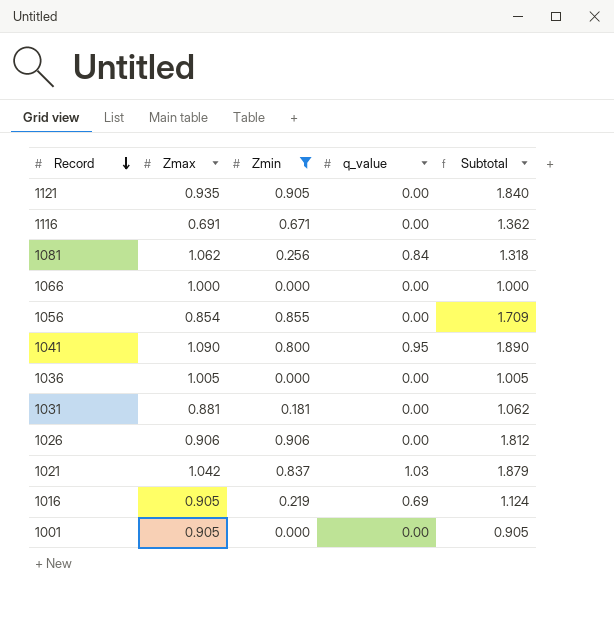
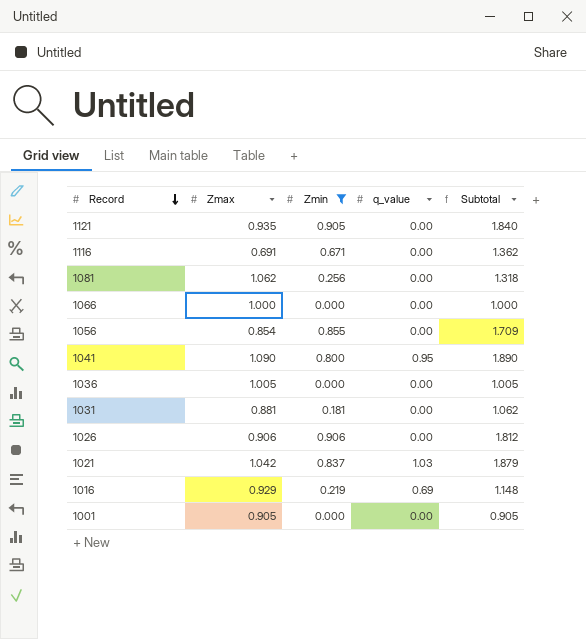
1081 | q_value: 0.84 -> 0.00
1016 | Zmax: 0.905 -> 0.929
1016 | Subtotal: 1.124 -> 1.148

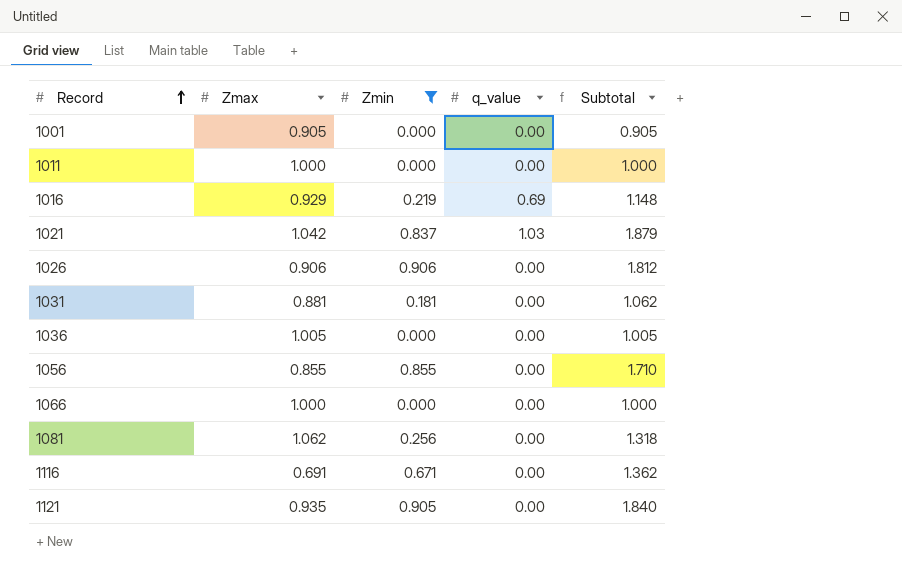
row order: Record descending -> Record ascending
row 1041: 1.090 | 0.800 | 0.95 | 1.890 -> none
row 1011: none -> 1.000 | 0.000 | 0.00 | 1.000
1056 | Zmax: 0.854 -> 0.855
1056 | Subtotal: 1.709 -> 1.710

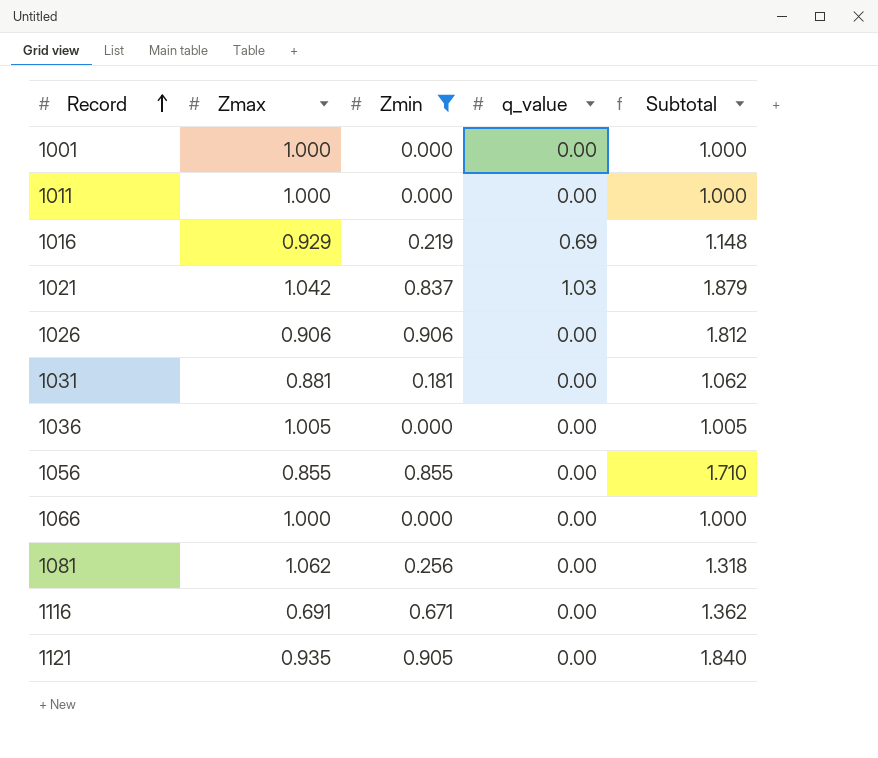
1001 | Zmax: 0.905 -> 1.000
1001 | Subtotal: 0.905 -> 1.000

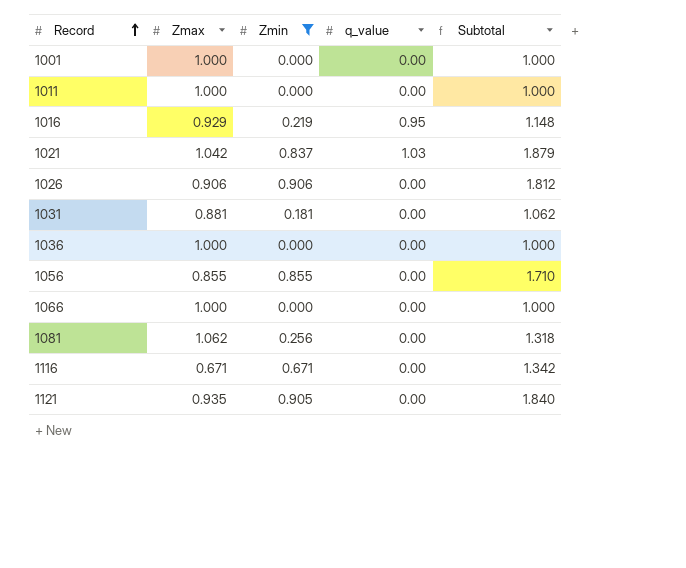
1016 | q_value: 0.69 -> 0.95
1036 | Zmax: 1.005 -> 1.000
1036 | Subtotal: 1.005 -> 1.000
1116 | Zmax: 0.691 -> 0.671
1116 | Subtotal: 1.362 -> 1.342

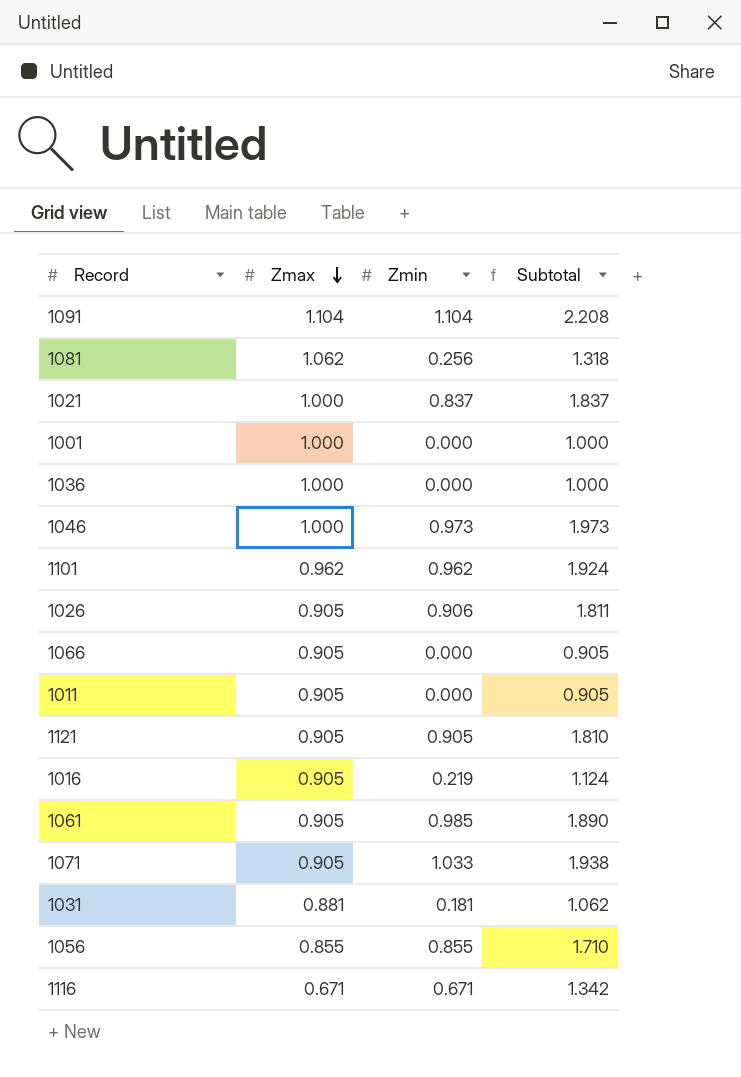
filter: Zmin <= 0.906 -> none
row order: Record ascending -> Zmax descending
column q_value | position: 4 -> none
1021 | Zmax: 1.042 -> 1.000
1021 | Subtotal: 1.879 -> 1.837
1026 | Zmax: 0.906 -> 0.905
1026 | Subtotal: 1.812 -> 1.811
1066 | Zmax: 1.000 -> 0.905
1066 | Subtotal: 1.000 -> 0.905
1011 | Zmax: 1.000 -> 0.905
1011 | Subtotal: 1.000 -> 0.905
1121 | Zmax: 0.935 -> 0.905
1121 | Subtotal: 1.840 -> 1.810
1016 | Zmax: 0.929 -> 0.905
1016 | Subtotal: 1.148 -> 1.124

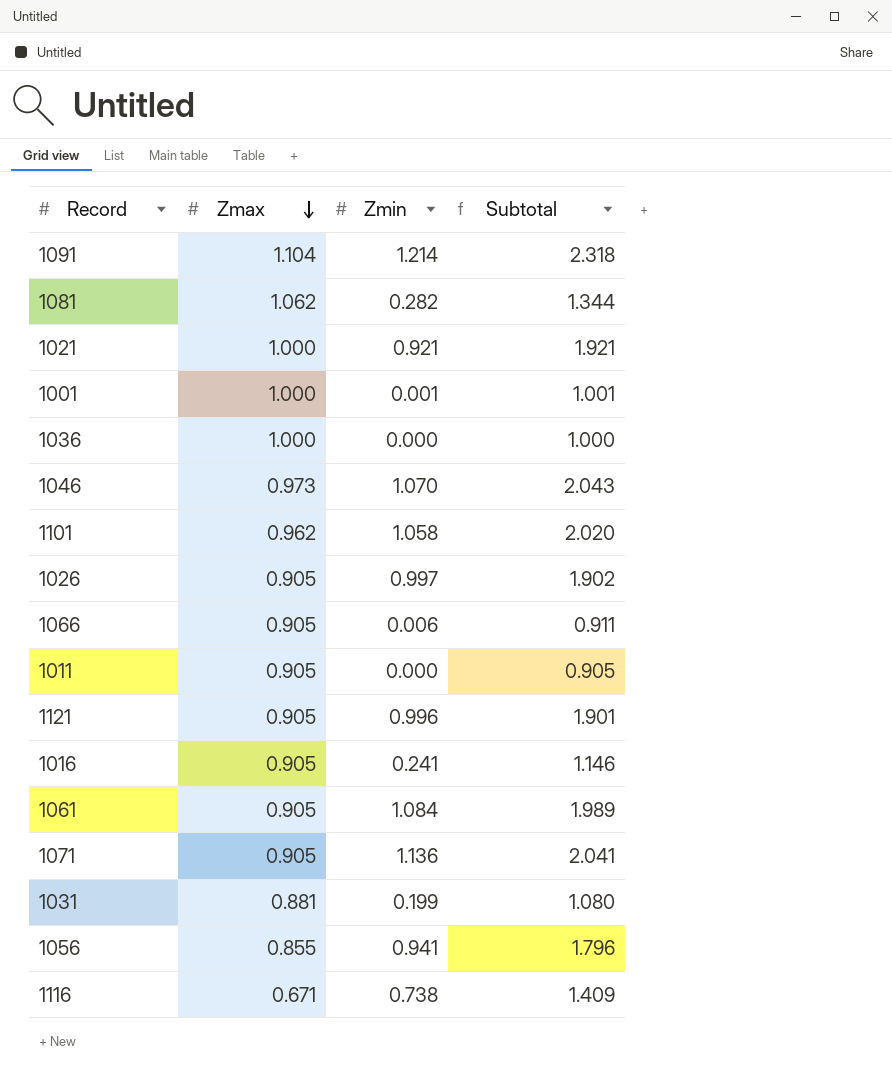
1091 | Zmin: 1.104 -> 1.214
1091 | Subtotal: 2.208 -> 2.318
1081 | Zmin: 0.256 -> 0.282
1081 | Subtotal: 1.318 -> 1.344
1021 | Zmin: 0.837 -> 0.921
1021 | Subtotal: 1.837 -> 1.921
1001 | Zmin: 0.000 -> 0.001
1001 | Subtotal: 1.000 -> 1.001
1046 | Zmax: 1.000 -> 0.973
1046 | Zmin: 0.973 -> 1.070
1046 | Subtotal: 1.973 -> 2.043
1101 | Zmin: 0.962 -> 1.058
1101 | Subtotal: 1.924 -> 2.020
1026 | Zmin: 0.906 -> 0.997
1026 | Subtotal: 1.811 -> 1.902
1066 | Zmin: 0.000 -> 0.006
1066 | Subtotal: 0.905 -> 0.911
1121 | Zmin: 0.905 -> 0.996
1121 | Subtotal: 1.810 -> 1.901
1016 | Zmin: 0.219 -> 0.241
1016 | Subtotal: 1.124 -> 1.146
1061 | Zmin: 0.985 -> 1.084
1061 | Subtotal: 1.890 -> 1.989
1071 | Zmin: 1.033 -> 1.136
1071 | Subtotal: 1.938 -> 2.041
1031 | Zmin: 0.181 -> 0.199
1031 | Subtotal: 1.062 -> 1.080
1056 | Zmin: 0.855 -> 0.941
1056 | Subtotal: 1.710 -> 1.796
1116 | Zmin: 0.671 -> 0.738
1116 | Subtotal: 1.342 -> 1.409

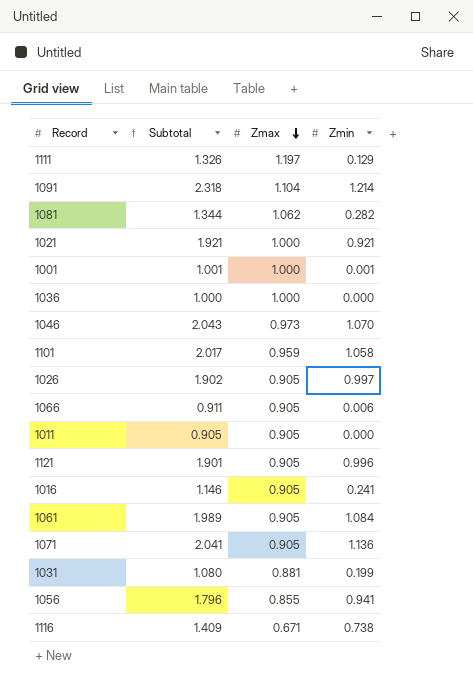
column Subtotal | position: 4 -> 2
row 1111: none -> 1.326 | 1.197 | 0.129
1101 | Subtotal: 2.020 -> 2.017
1101 | Zmax: 0.962 -> 0.959

